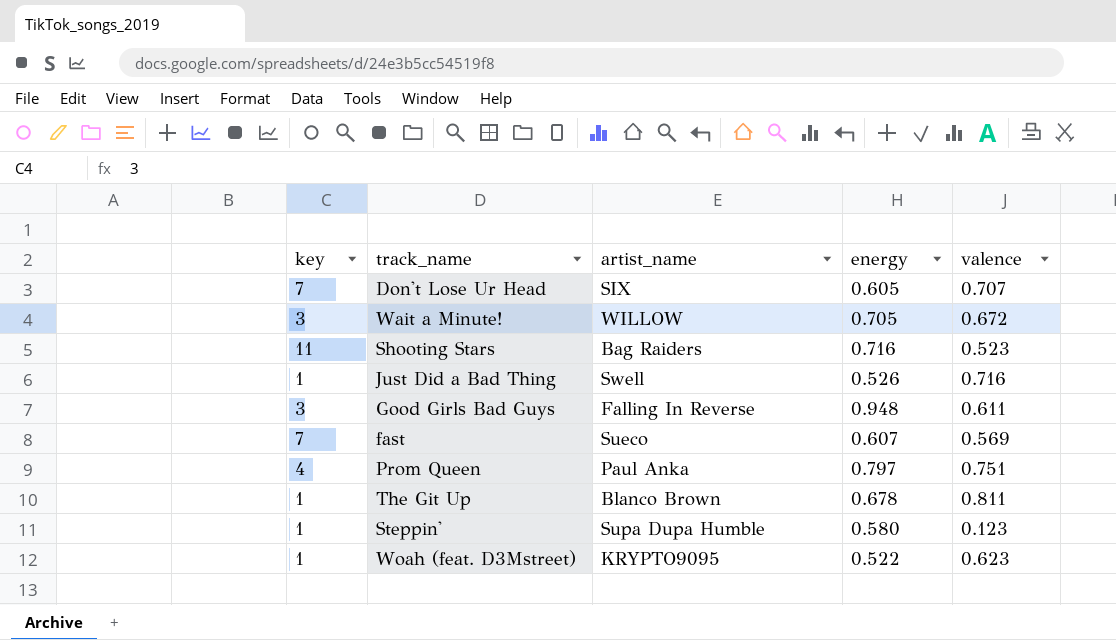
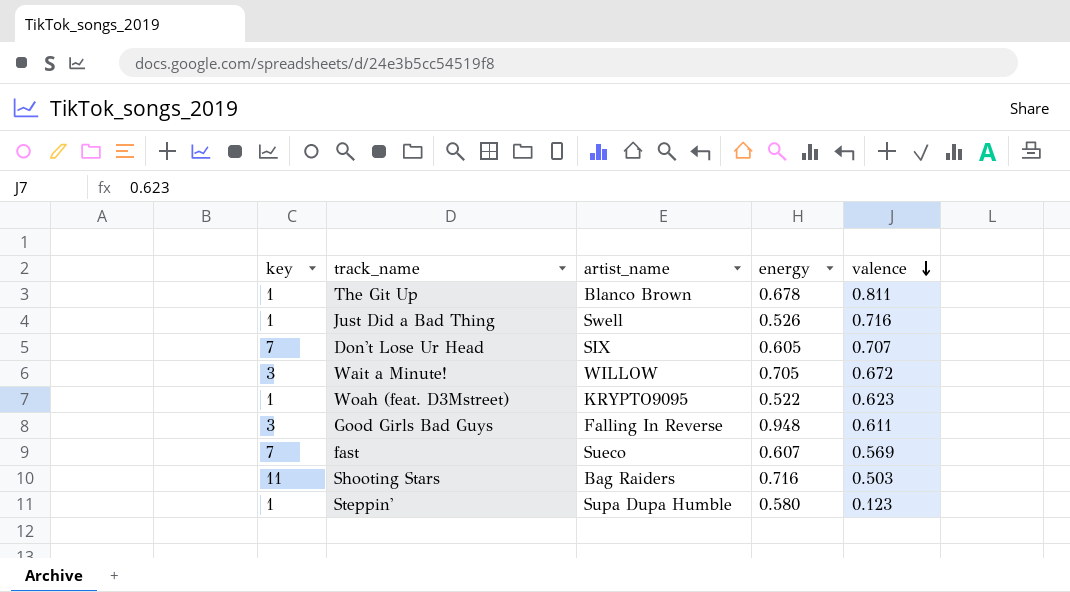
row order: none -> valence descending
row Prom Queen: 4 | Paul Anka | 0.797 | 0.751 -> none
Shooting Stars | valence: 0.523 -> 0.503

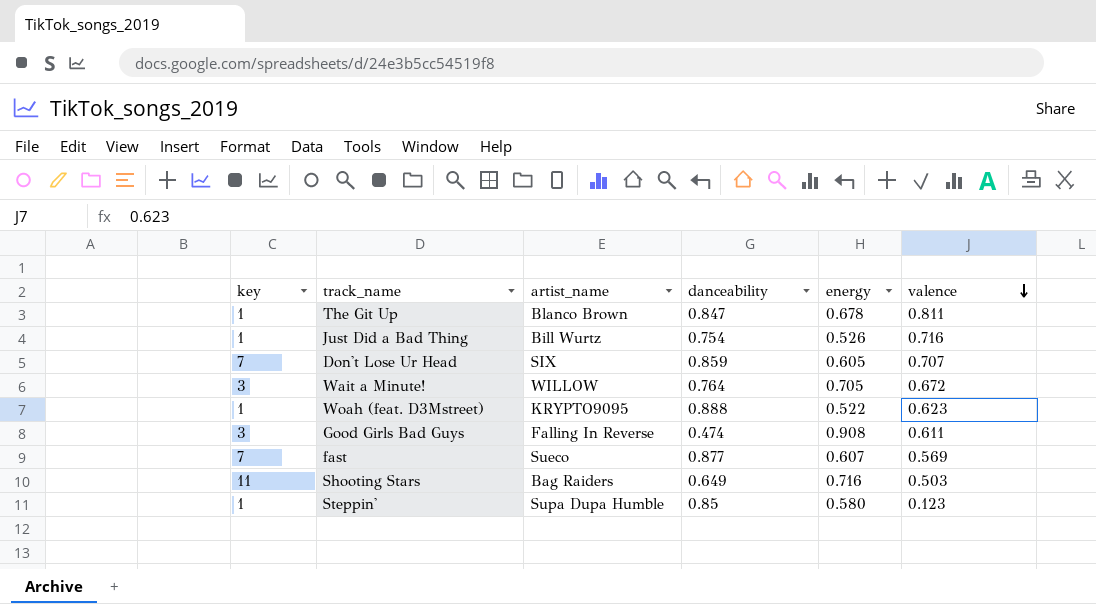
column danceability | position: none -> 4
Just Did a Bad Thing | artist_name: Swell -> Bill Wurtz
Good Girls Bad Guys | energy: 0.948 -> 0.908

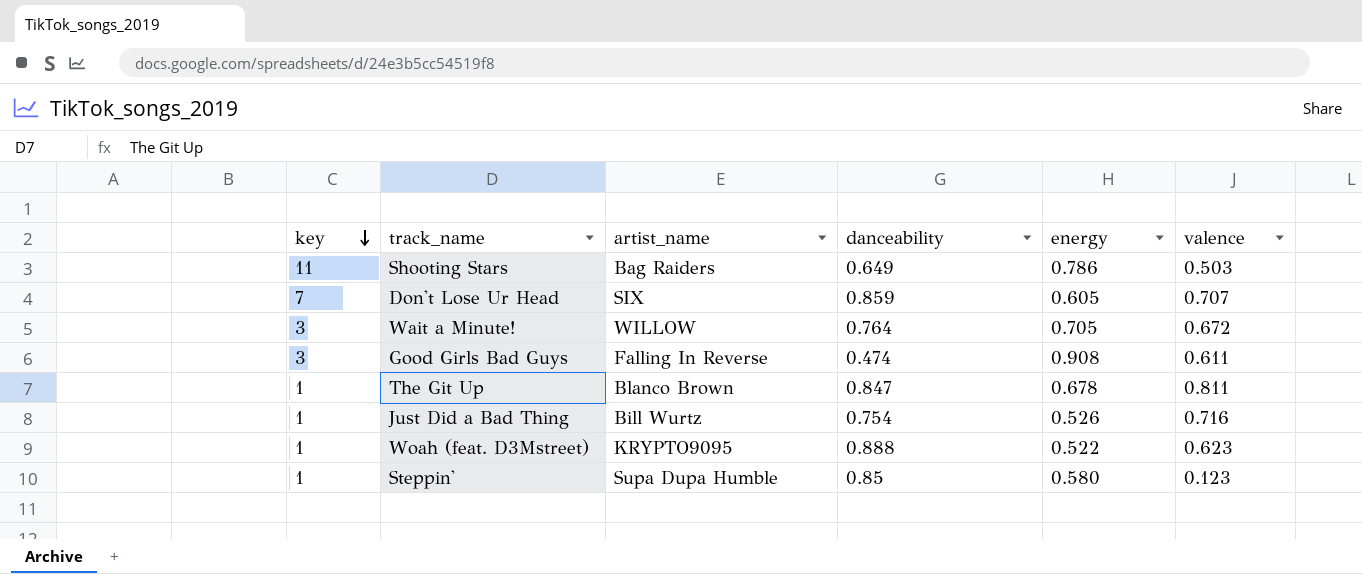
row order: valence descending -> key descending
row fast: 7 | Sueco | 0.877 | 0.607 | 0.569 -> none
Shooting Stars | energy: 0.716 -> 0.786

